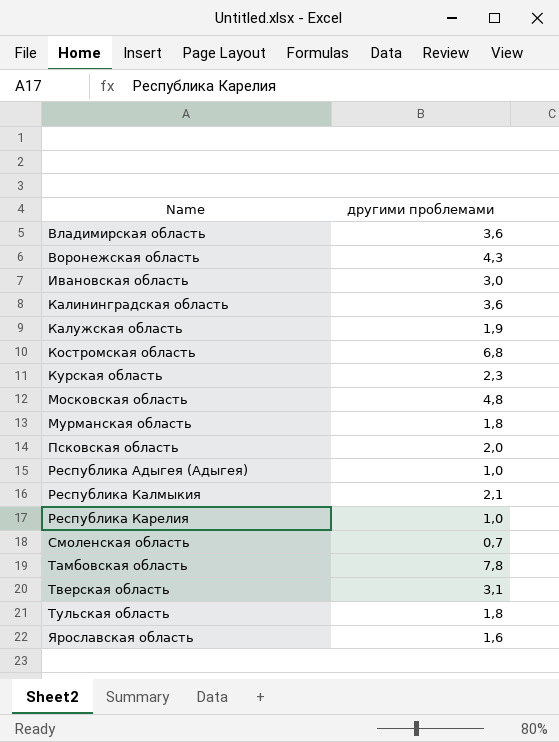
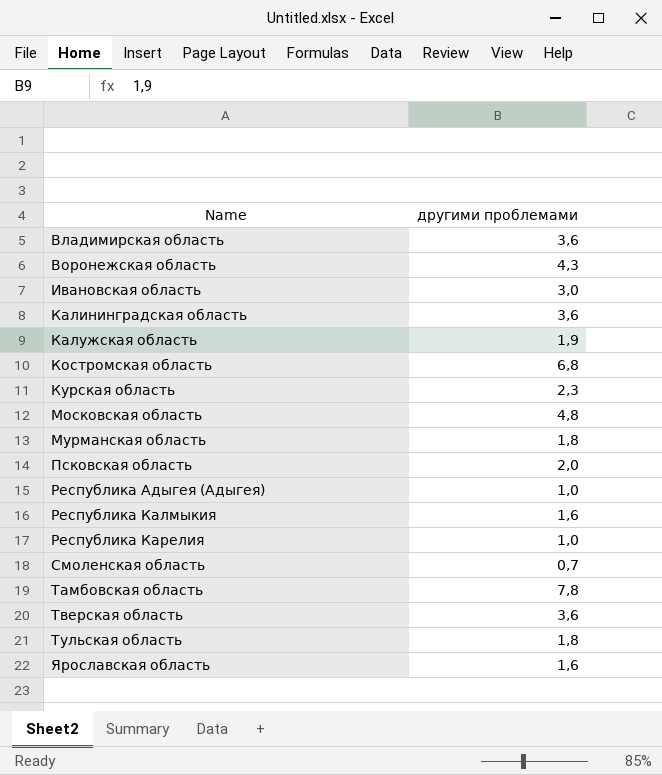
Республика Калмыкия | другими проблемами: 2,1 -> 1,6
Тверская область | другими проблемами: 3,1 -> 3,6

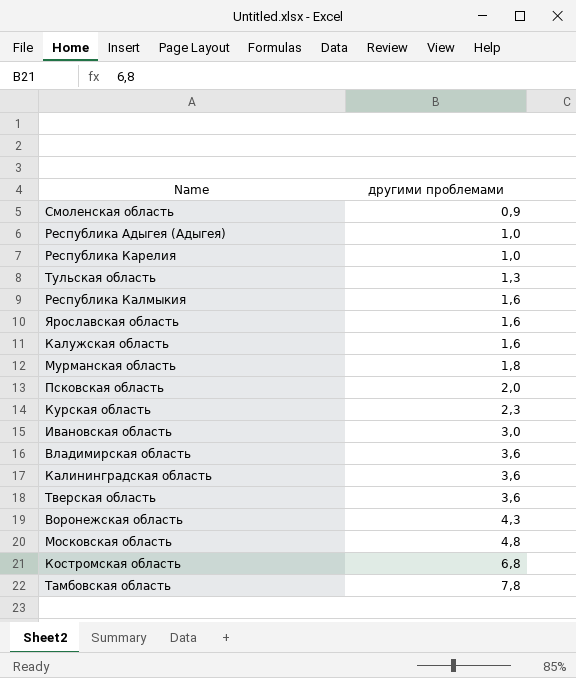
row order: Name ascending -> другими проблемами ascending
Смоленская область | другими проблемами: 0,7 -> 0,9
Тульская область | другими проблемами: 1,8 -> 1,3
Калужская область | другими проблемами: 1,9 -> 1,6

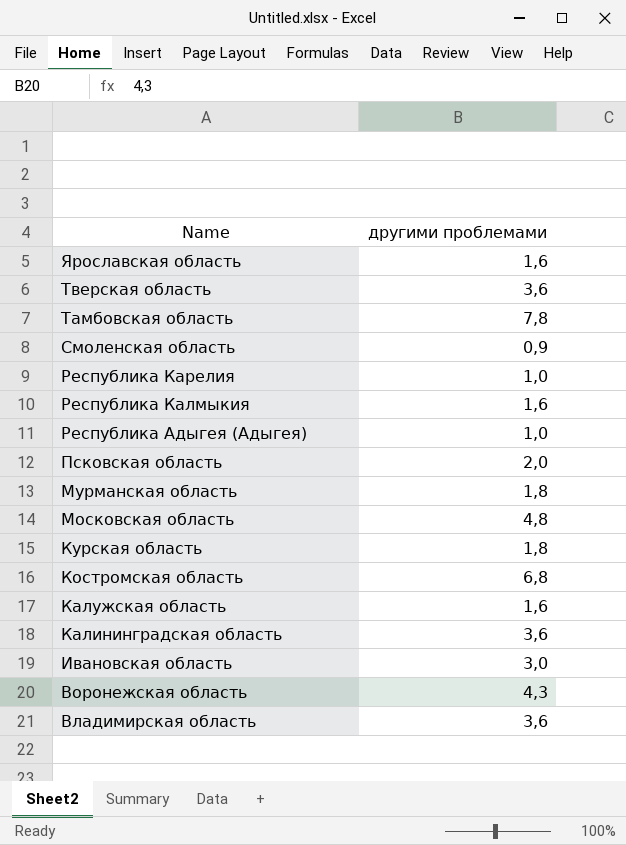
row order: другими проблемами ascending -> Name descending
row Тульская область: 1,3 -> none
Курская область | другими проблемами: 2,3 -> 1,8

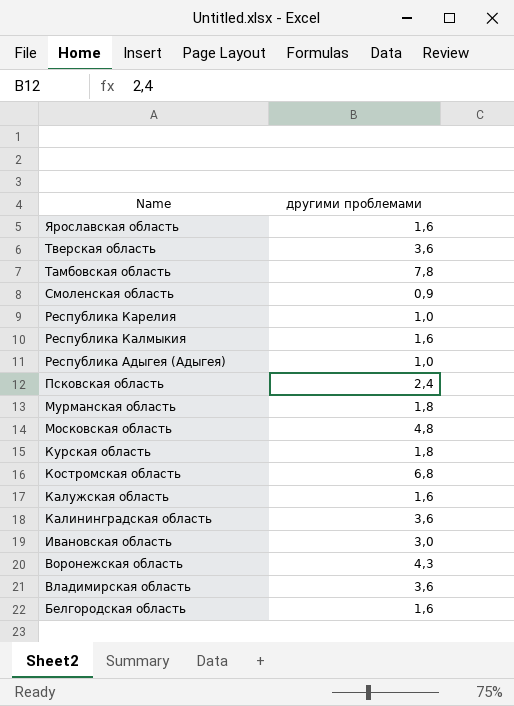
Псковская область | другими проблемами: 2,0 -> 2,4
row Белгородская область: none -> 1,6

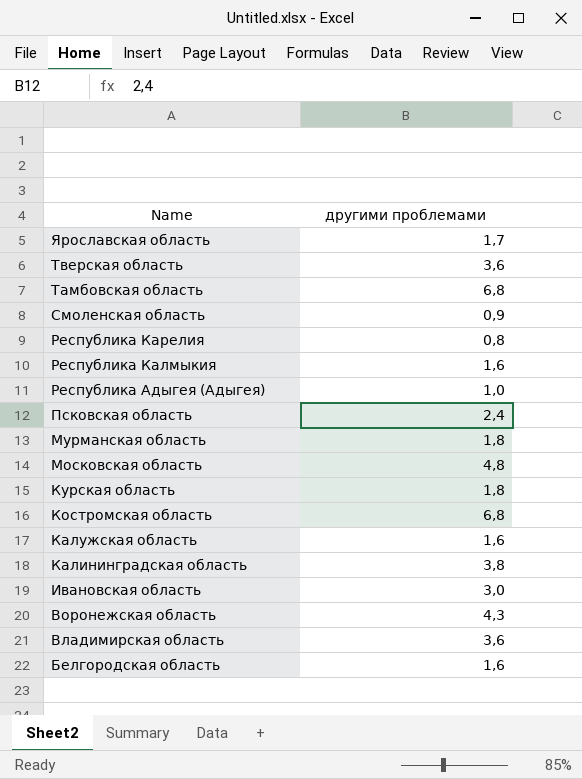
Ярославская область | другими проблемами: 1,6 -> 1,7
Тамбовская область | другими проблемами: 7,8 -> 6,8
Республика Карелия | другими проблемами: 1,0 -> 0,8
Калининградская область | другими проблемами: 3,6 -> 3,8

